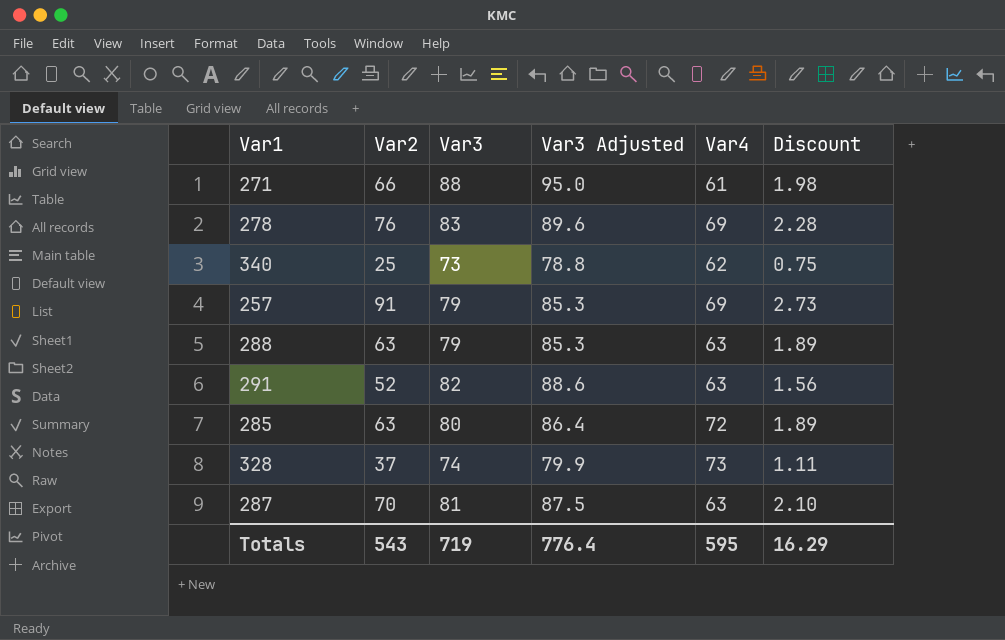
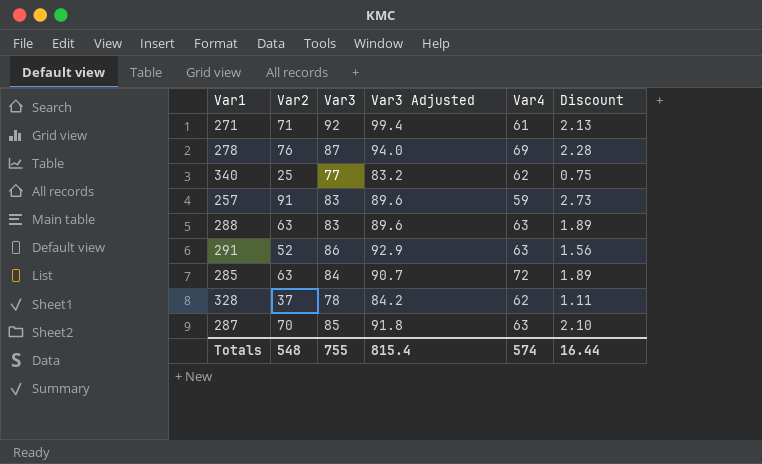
271 | Var2: 66 -> 71
271 | Var3: 88 -> 92
271 | Var3 Adjusted: 95.0 -> 99.4
271 | Discount: 1.98 -> 2.13
278 | Var3: 83 -> 87
278 | Var3 Adjusted: 89.6 -> 94.0
340 | Var3: 73 -> 77
340 | Var3 Adjusted: 78.8 -> 83.2
257 | Var3: 79 -> 83
257 | Var3 Adjusted: 85.3 -> 89.6
257 | Var4: 69 -> 59
288 | Var3: 79 -> 83
288 | Var3 Adjusted: 85.3 -> 89.6
291 | Var3: 82 -> 86
291 | Var3 Adjusted: 88.6 -> 92.9
285 | Var3: 80 -> 84
285 | Var3 Adjusted: 86.4 -> 90.7
328 | Var3: 74 -> 78
328 | Var3 Adjusted: 79.9 -> 84.2
328 | Var4: 73 -> 62
287 | Var3: 81 -> 85
287 | Var3 Adjusted: 87.5 -> 91.8
Totals | Var2: 543 -> 548
Totals | Var3: 719 -> 755
Totals | Var3 Adjusted: 776.4 -> 815.4
Totals | Var4: 595 -> 574
Totals | Discount: 16.29 -> 16.44

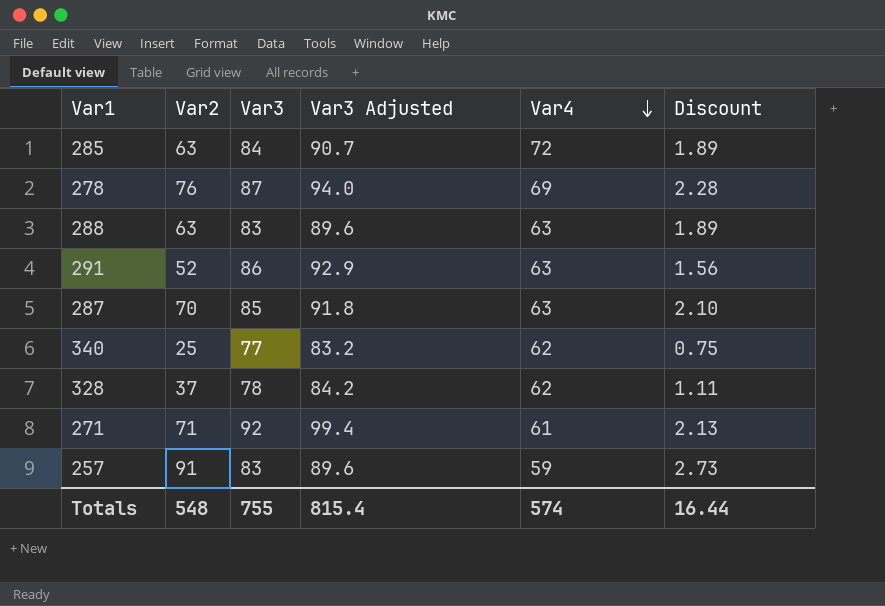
row order: none -> Var4 descending

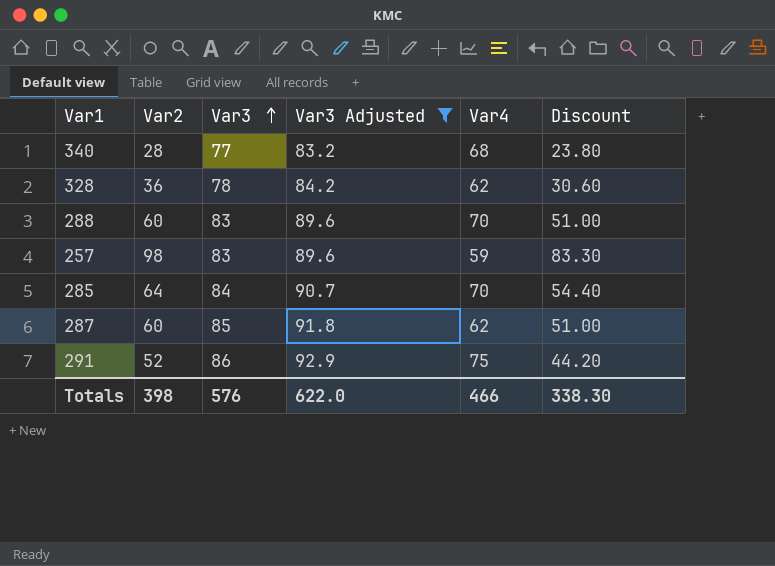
filter: none -> Var3 Adjusted <= 92.9
row order: Var4 descending -> Var3 ascending
column Discount | formula: [Var2] * 0.03 -> [Var2] * 0.85
340 | Var2: 25 -> 28
340 | Var4: 62 -> 68
328 | Var2: 37 -> 36
288 | Var2: 63 -> 60
288 | Var4: 63 -> 70
257 | Var2: 91 -> 98
285 | Var2: 63 -> 64
285 | Var4: 72 -> 70
287 | Var2: 70 -> 60
287 | Var4: 63 -> 62
291 | Var4: 63 -> 75
Totals | Var2: 548 -> 398
Totals | Var3: 755 -> 576
Totals | Var3 Adjusted: 815.4 -> 622.0
Totals | Var4: 574 -> 466
Totals | Discount: 16.44 -> 338.30

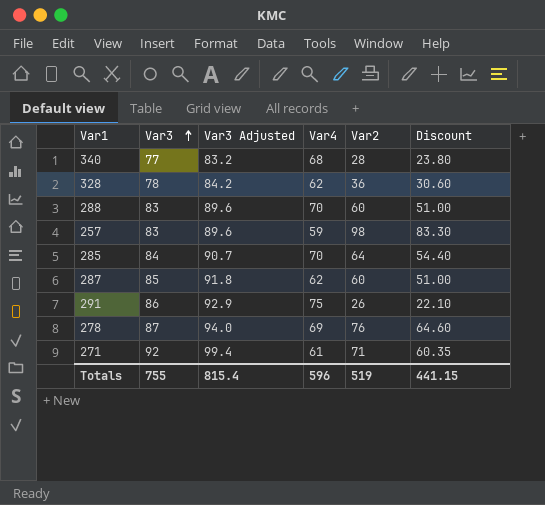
filter: Var3 Adjusted <= 92.9 -> none
column Var2 | position: 2 -> 5
291 | Var2: 52 -> 26
291 | Discount: 44.20 -> 22.10
Totals | Var3: 576 -> 755
Totals | Var3 Adjusted: 622.0 -> 815.4
Totals | Var4: 466 -> 596
Totals | Var2: 398 -> 519
Totals | Discount: 338.30 -> 441.15

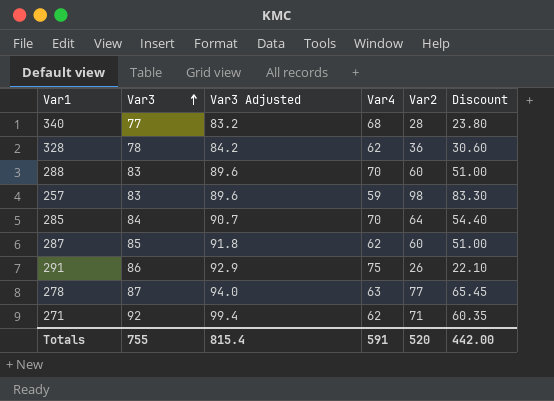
278 | Var4: 69 -> 63
278 | Var2: 76 -> 77
278 | Discount: 64.60 -> 65.45
271 | Var4: 61 -> 62
Totals | Var4: 596 -> 591
Totals | Var2: 519 -> 520
Totals | Discount: 441.15 -> 442.00

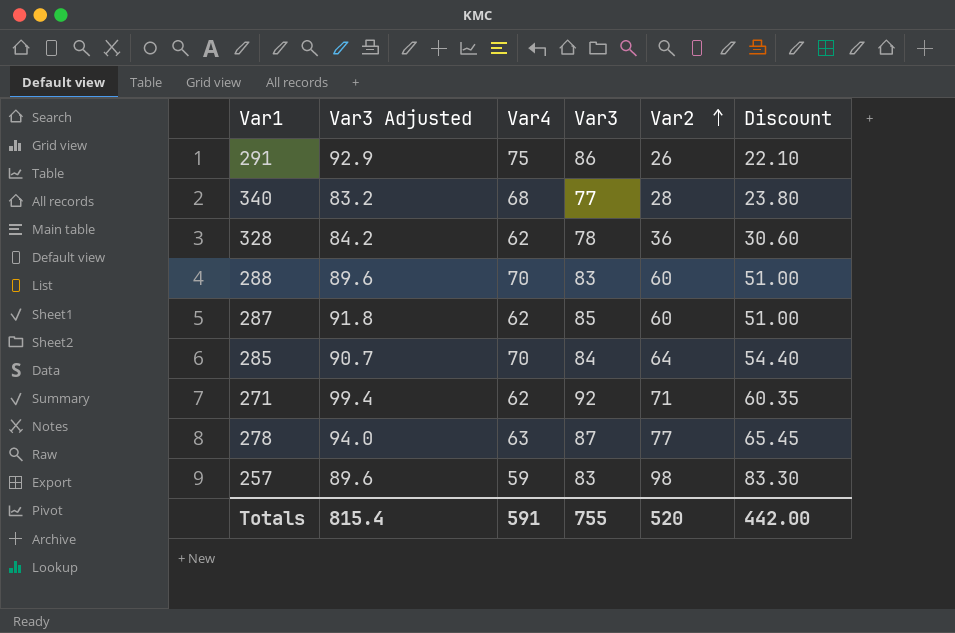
row order: Var3 ascending -> Var2 ascending
column Var3 | position: 2 -> 4

